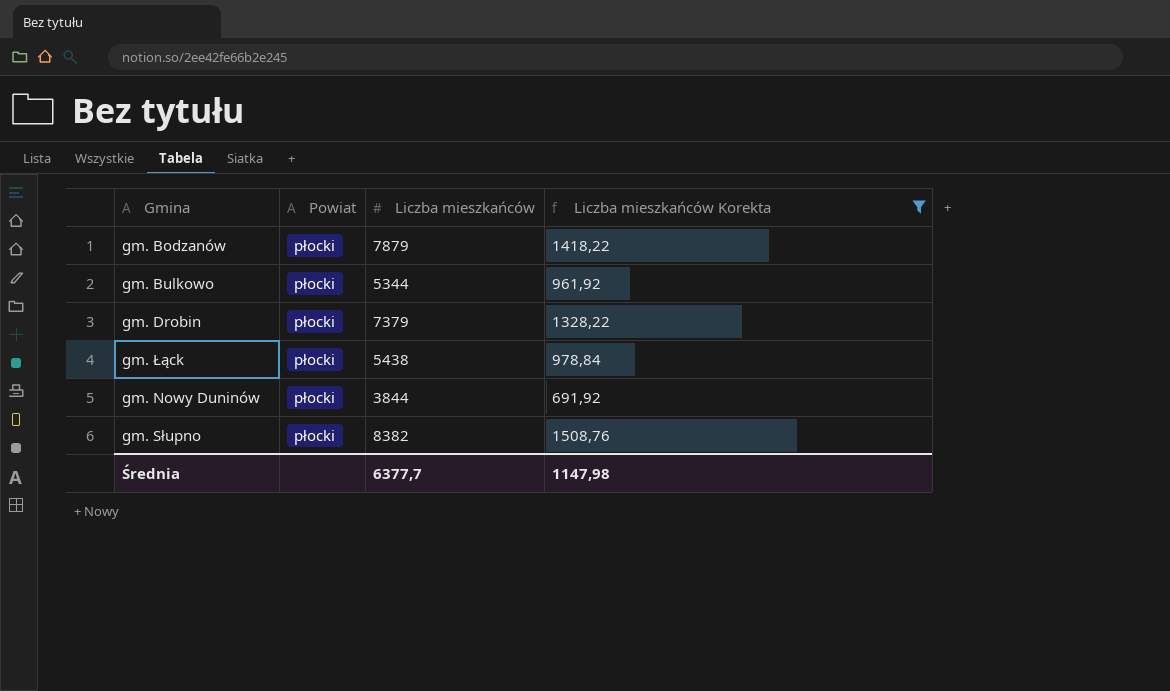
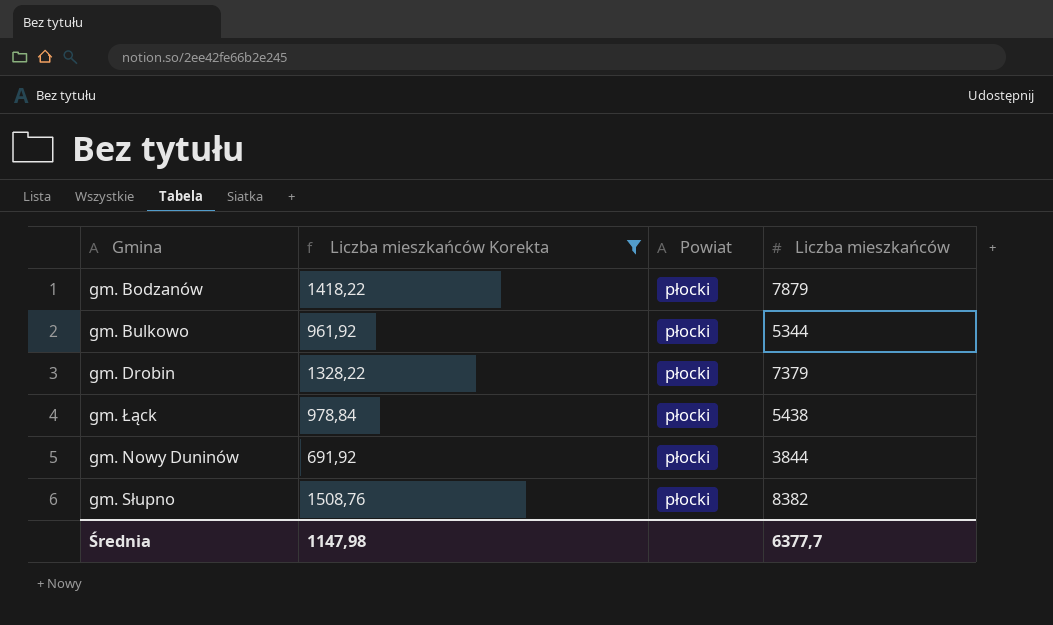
column Liczba mieszkańców Korekta | position: 4 -> 2

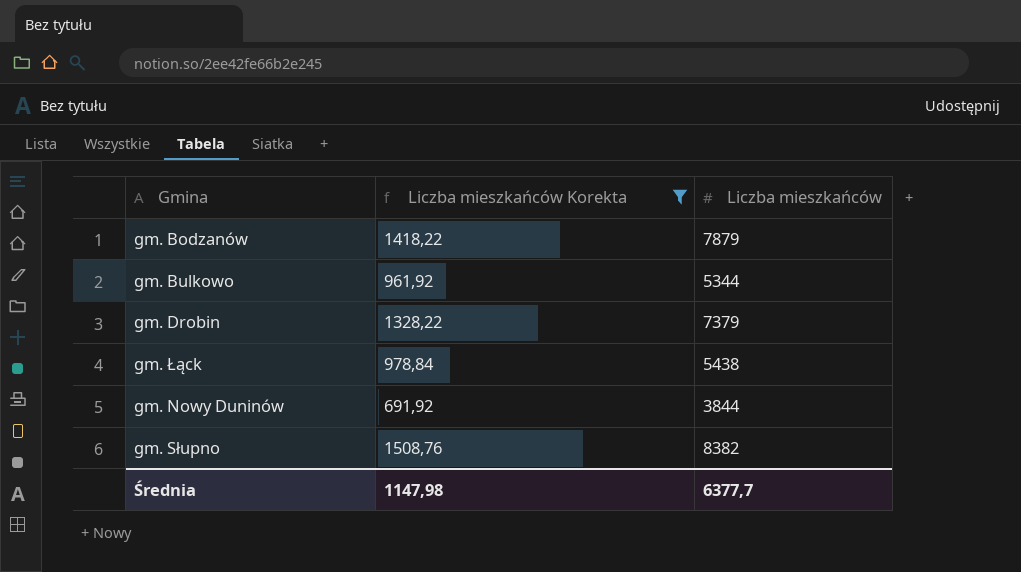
column Powiat | position: 3 -> none

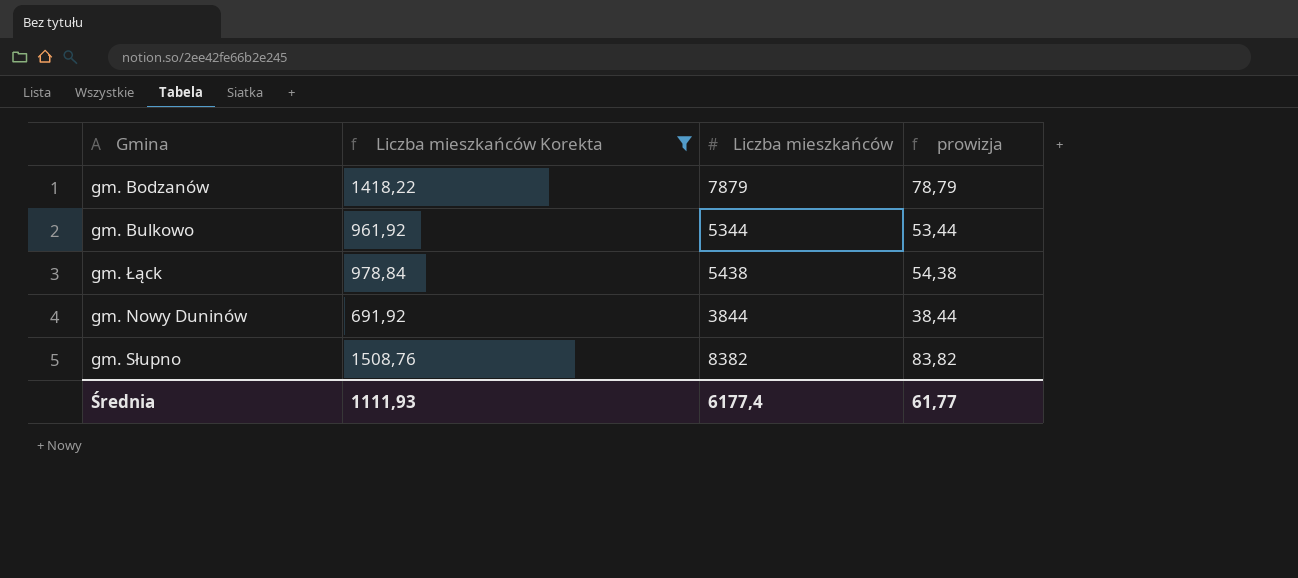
column prowizja | formula: none -> [Liczba mieszkańców] * 0,01
row gm. Drobin: 1328,22 | 7379 -> none
Średnia | Liczba mieszkańców Korekta: 1147,98 -> 1111,93
Średnia | Liczba mieszkańców: 6377,7 -> 6177,4

